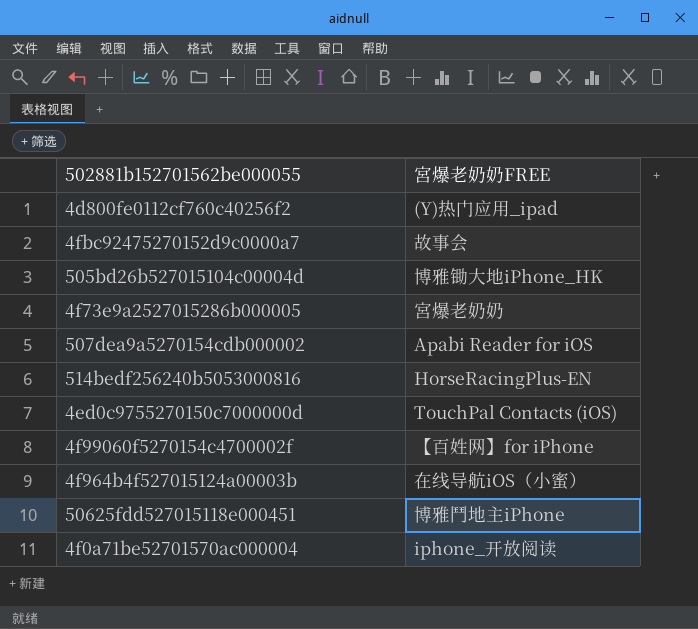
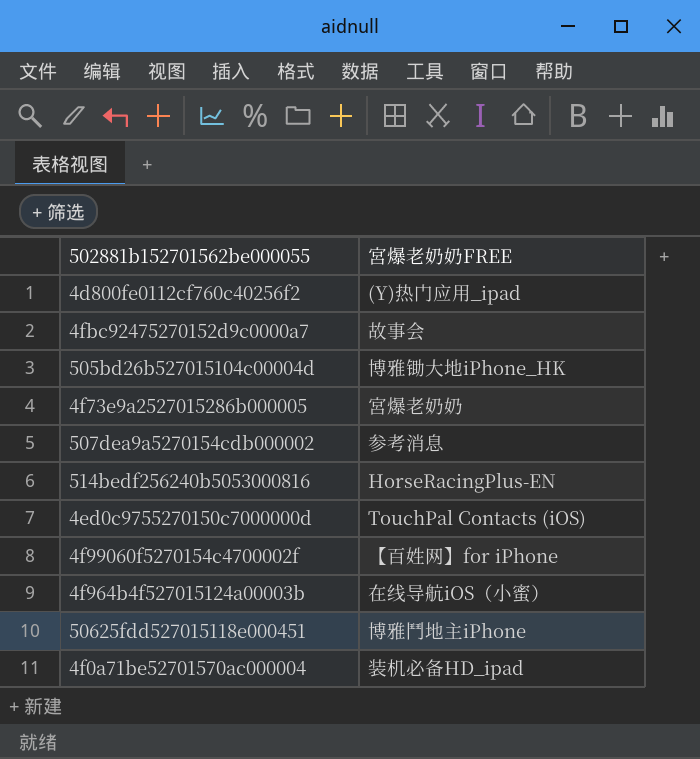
507dea9a5270154cdb000002 | 宮爆老奶奶FREE: Apabi Reader for iOS -> 参考消息
4f0a71be52701570ac000004 | 宮爆老奶奶FREE: iphone_开放阅读 -> 装机必备HD_ipad

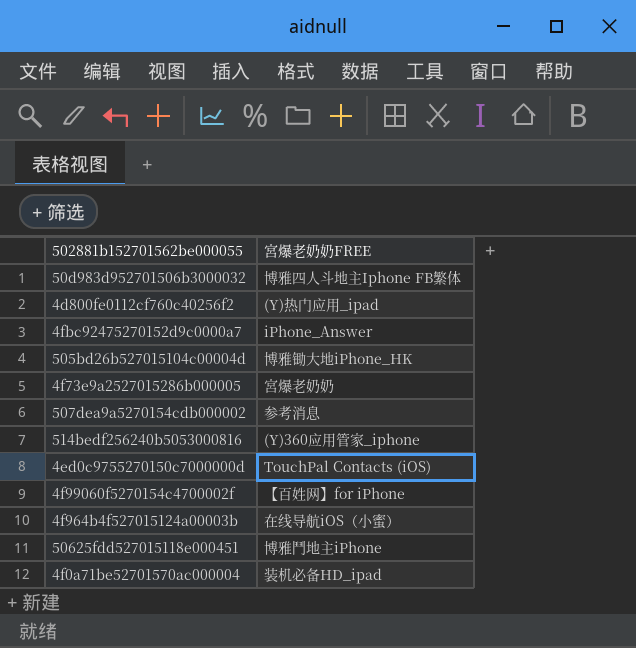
row 50d983d952701506b3000032: none -> 博雅四人斗地主Iphone FB繁体
4fbc92475270152d9c0000a7 | 宮爆老奶奶FREE: 故事会 -> iPhone_Answer
514bedf256240b5053000816 | 宮爆老奶奶FREE: HorseRacingPlus-EN -> (Y)360应用管家_iphone

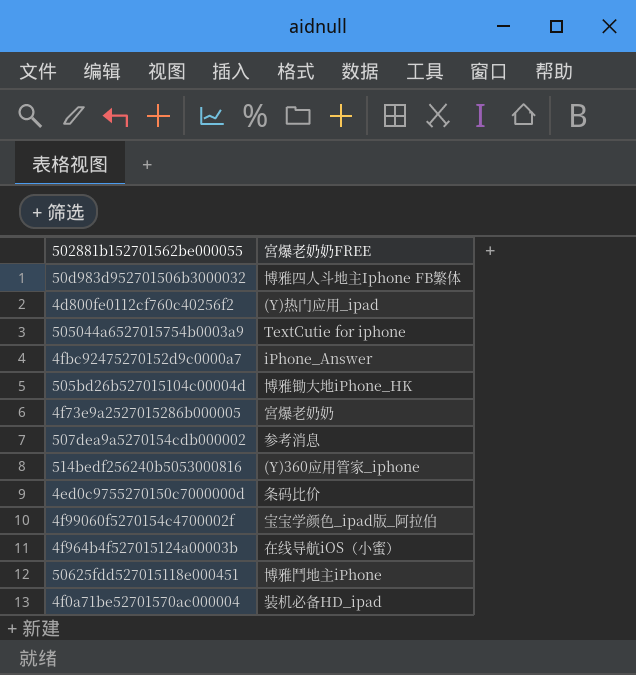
row 505044a6527015754b0003a9: none -> TextCutie for iphone
4ed0c9755270150c7000000d | 宮爆老奶奶FREE: TouchPal Contacts (iOS) -> 条码比价
4f99060f5270154c4700002f | 宮爆老奶奶FREE: 【百姓网】for iPhone -> 宝宝学颜色_ipad版_阿拉伯

